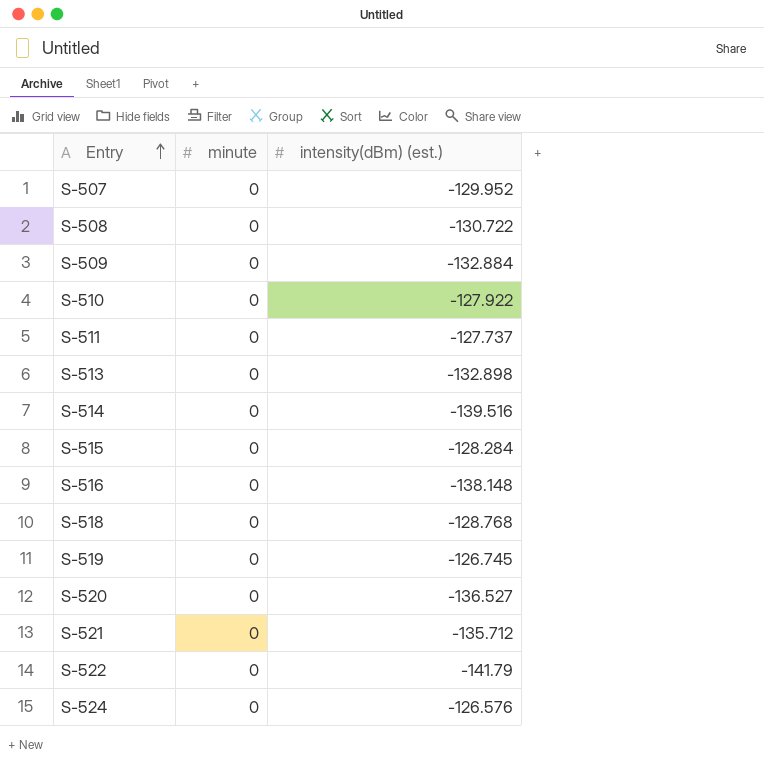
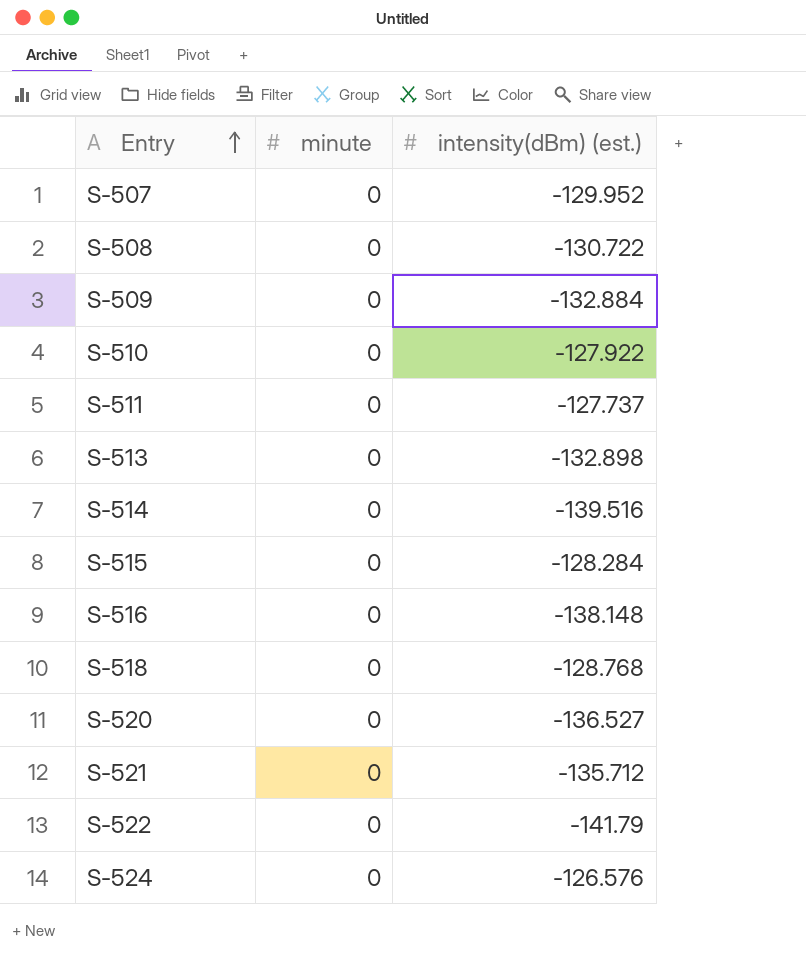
row S-519: 0 | -126.745 -> none

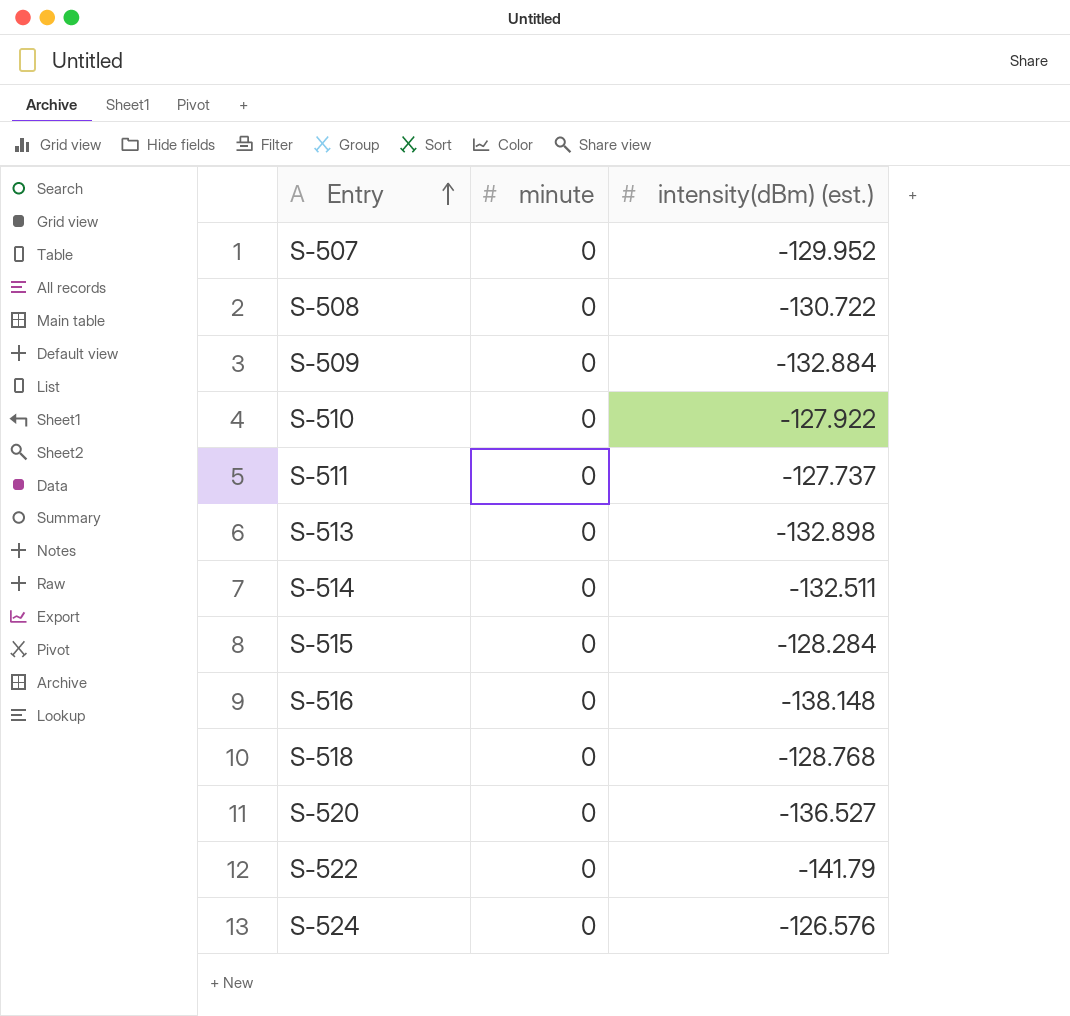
row S-521: 0 | -135.712 -> none
S-514 | intensity(dBm) (est.): -139.516 -> -132.511

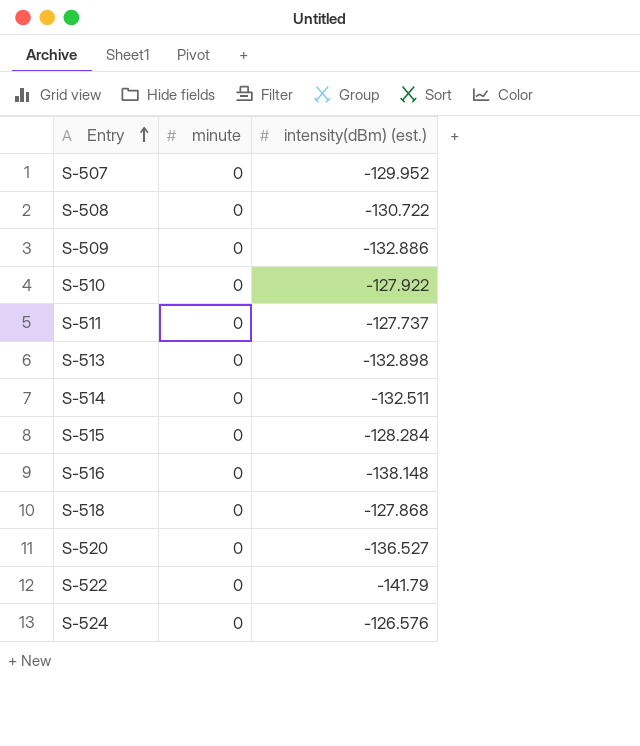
S-509 | intensity(dBm) (est.): -132.884 -> -132.886
S-518 | intensity(dBm) (est.): -128.768 -> -127.868

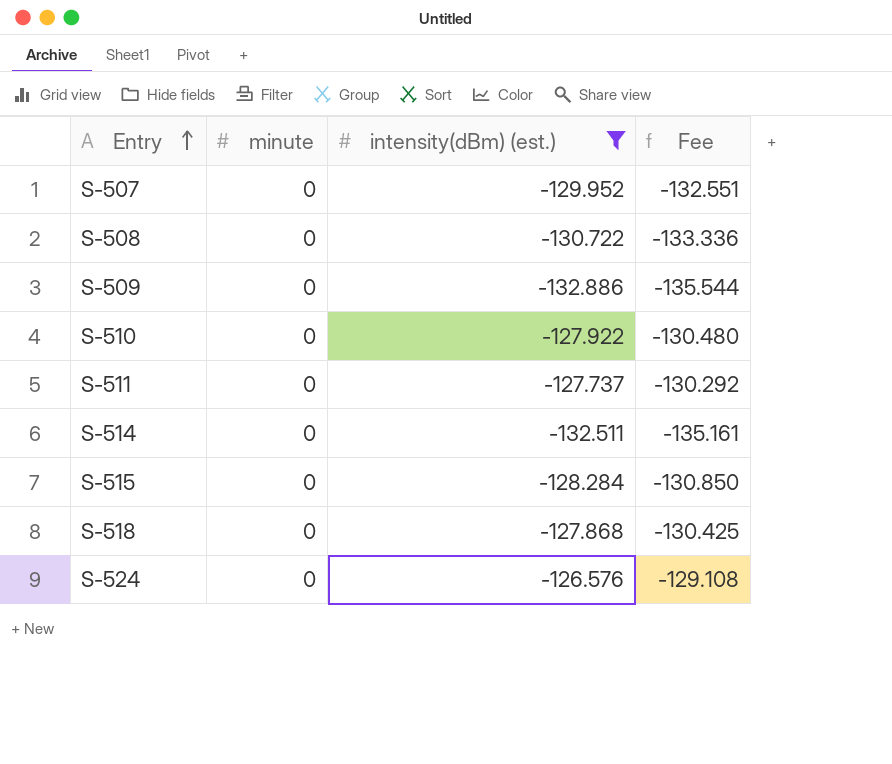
filter: none -> intensity(dBm) (est.) >= -132.886
column Fee | formula: none -> [intensity(dBm) (est.)] * 1.02

